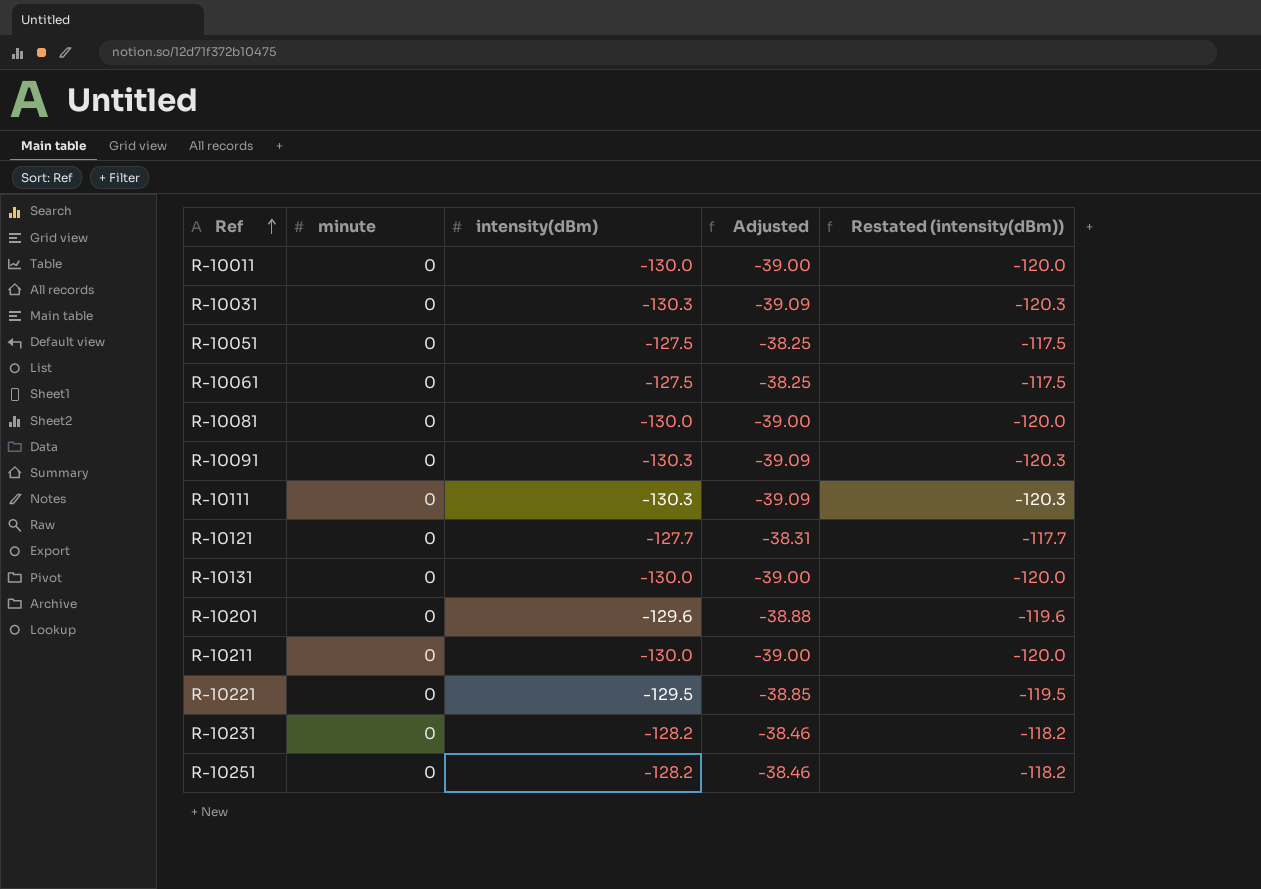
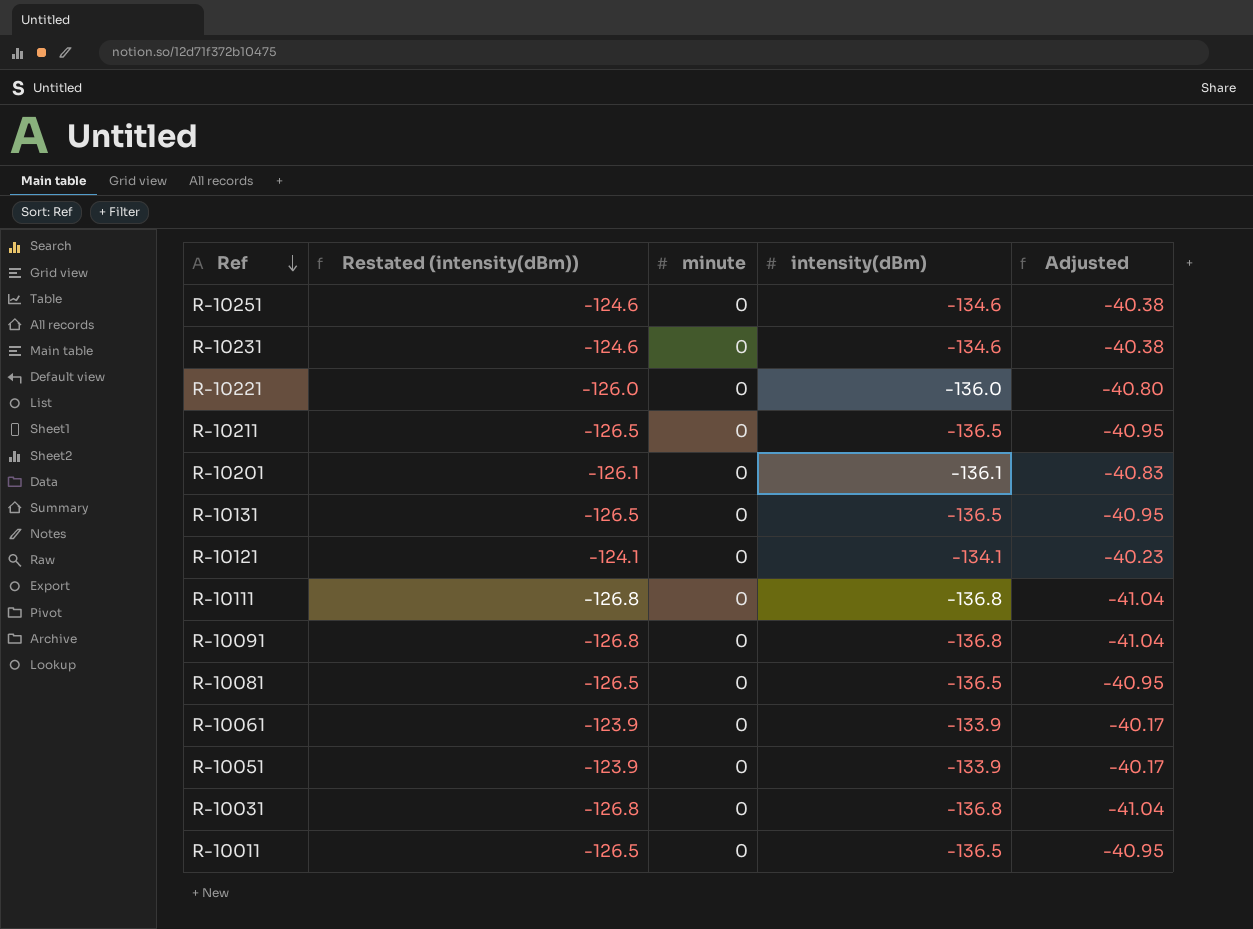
row order: Ref ascending -> Ref descending
column Restated (intensity(dBm)) | position: 5 -> 2
R-10251 | Restated (intensity(dBm)): -118.2 -> -124.6
R-10251 | intensity(dBm): -128.2 -> -134.6
R-10251 | Adjusted: -38.46 -> -40.38
R-10231 | Restated (intensity(dBm)): -118.2 -> -124.6
R-10231 | intensity(dBm): -128.2 -> -134.6
R-10231 | Adjusted: -38.46 -> -40.38
R-10221 | Restated (intensity(dBm)): -119.5 -> -126.0
R-10221 | intensity(dBm): -129.5 -> -136.0
R-10221 | Adjusted: -38.85 -> -40.80
R-10211 | Restated (intensity(dBm)): -120.0 -> -126.5
R-10211 | intensity(dBm): -130.0 -> -136.5
R-10211 | Adjusted: -39.00 -> -40.95
R-10201 | Restated (intensity(dBm)): -119.6 -> -126.1
R-10201 | intensity(dBm): -129.6 -> -136.1
R-10201 | Adjusted: -38.88 -> -40.83
R-10131 | Restated (intensity(dBm)): -120.0 -> -126.5
R-10131 | intensity(dBm): -130.0 -> -136.5
R-10131 | Adjusted: -39.00 -> -40.95
R-10121 | Restated (intensity(dBm)): -117.7 -> -124.1
R-10121 | intensity(dBm): -127.7 -> -134.1
R-10121 | Adjusted: -38.31 -> -40.23
R-10111 | Restated (intensity(dBm)): -120.3 -> -126.8
R-10111 | intensity(dBm): -130.3 -> -136.8
R-10111 | Adjusted: -39.09 -> -41.04
R-10091 | Restated (intensity(dBm)): -120.3 -> -126.8
R-10091 | intensity(dBm): -130.3 -> -136.8
R-10091 | Adjusted: -39.09 -> -41.04
R-10081 | Restated (intensity(dBm)): -120.0 -> -126.5
R-10081 | intensity(dBm): -130.0 -> -136.5
R-10081 | Adjusted: -39.00 -> -40.95
R-10061 | Restated (intensity(dBm)): -117.5 -> -123.9
R-10061 | intensity(dBm): -127.5 -> -133.9
R-10061 | Adjusted: -38.25 -> -40.17
R-10051 | Restated (intensity(dBm)): -117.5 -> -123.9
R-10051 | intensity(dBm): -127.5 -> -133.9
R-10051 | Adjusted: -38.25 -> -40.17
R-10031 | Restated (intensity(dBm)): -120.3 -> -126.8
R-10031 | intensity(dBm): -130.3 -> -136.8
R-10031 | Adjusted: -39.09 -> -41.04
R-10011 | Restated (intensity(dBm)): -120.0 -> -126.5
R-10011 | intensity(dBm): -130.0 -> -136.5
R-10011 | Adjusted: -39.00 -> -40.95

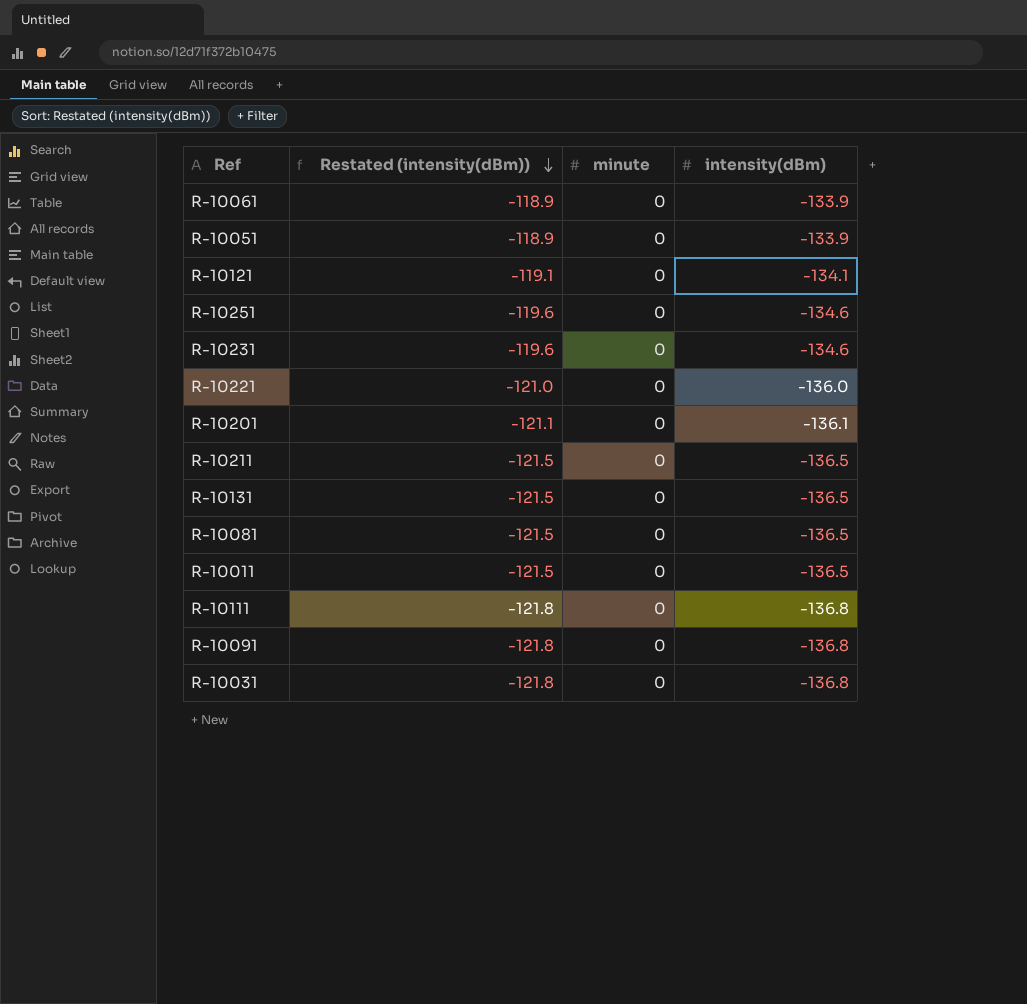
row order: Ref descending -> Restated (intensity(dBm)) descending
column Adjusted | formula: [intensity(dBm)] * 0.3 -> none
column Restated (intensity(dBm)) | formula: [intensity(dBm)] + 10 -> [intensity(dBm)] + 15

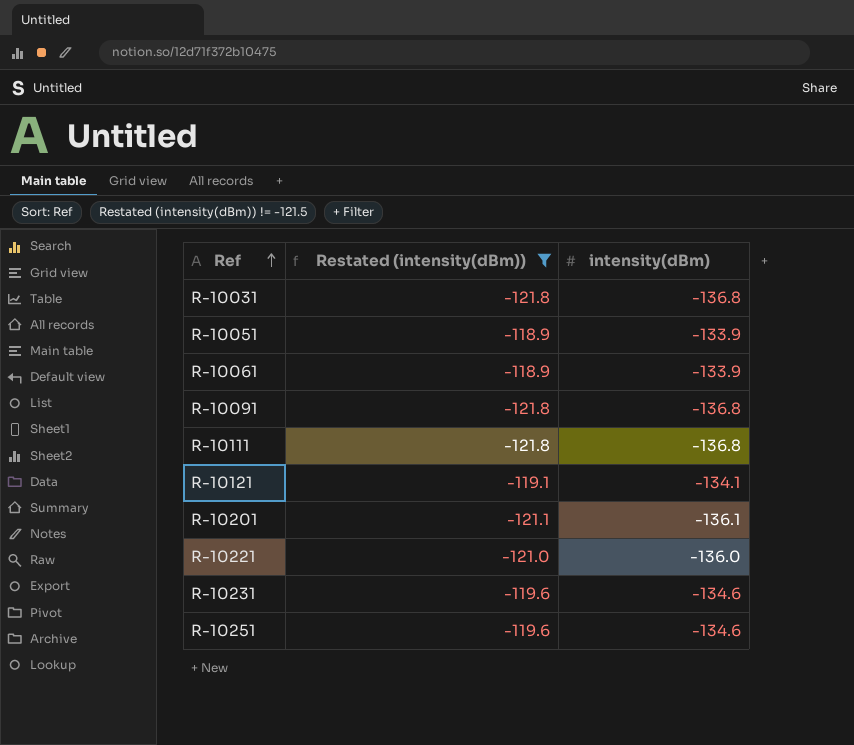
filter: none -> Restated (intensity(dBm)) != -121.5
row order: Restated (intensity(dBm)) descending -> Ref ascending
column minute | position: 3 -> none

